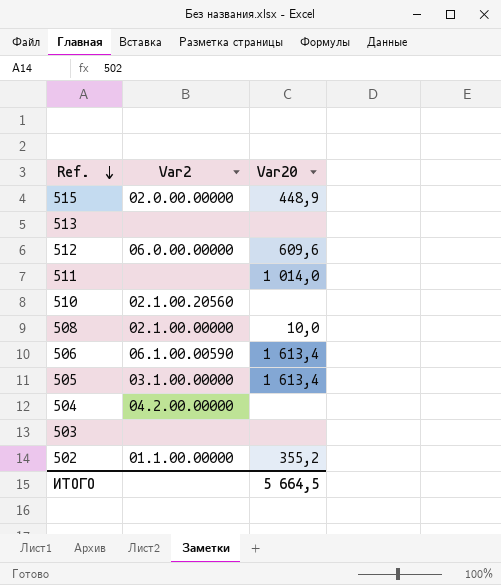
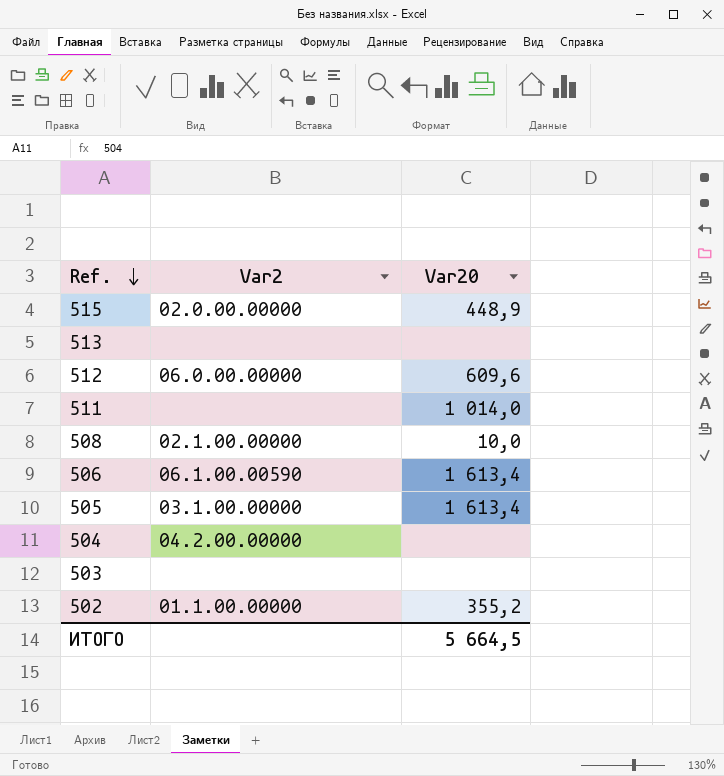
row 510: 02.1.00.20560 | none -> none

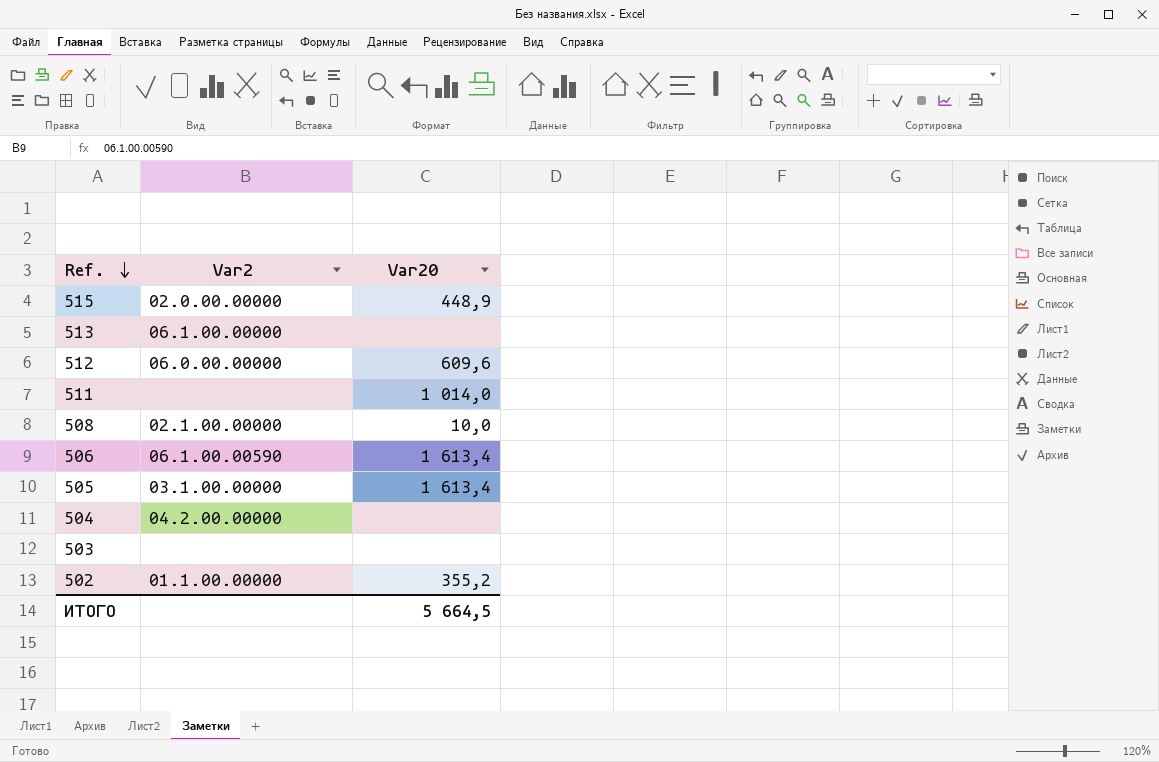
513 | Var2: none -> 06.1.00.00000

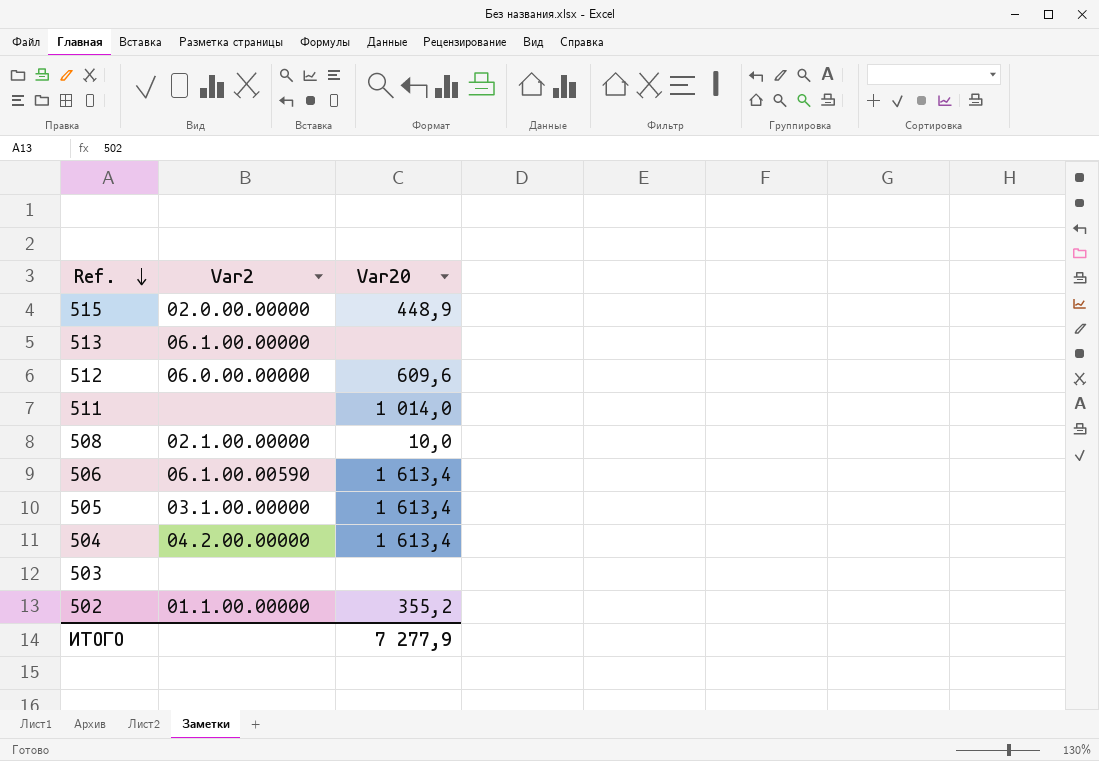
504 | Var20: none -> 1 613,4
ИТОГО | Var20: 5 664,5 -> 7 277,9

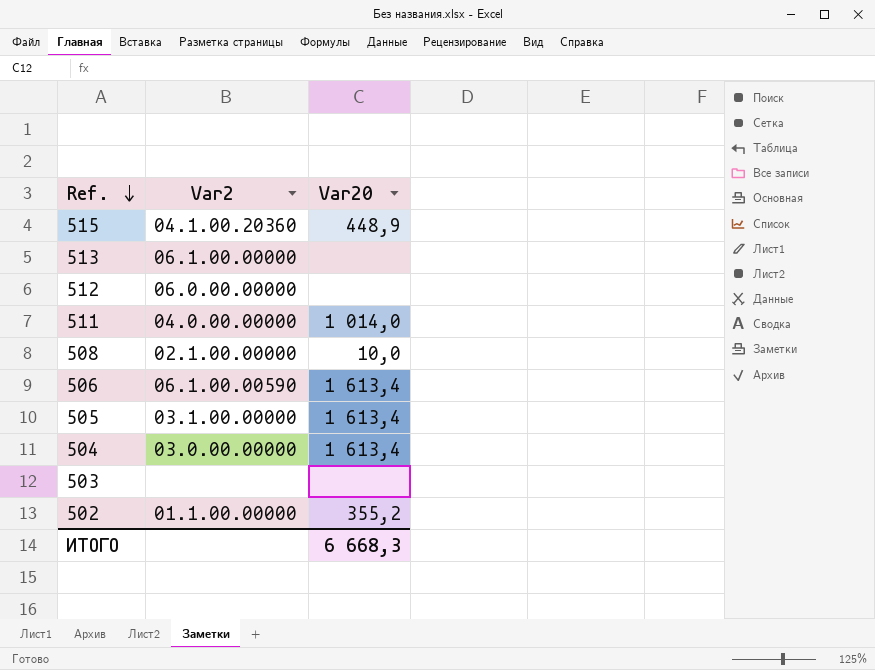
515 | Var2: 02.0.00.00000 -> 04.1.00.20360
512 | Var20: 609,6 -> none
511 | Var2: none -> 04.0.00.00000
504 | Var2: 04.2.00.00000 -> 03.0.00.00000
ИТОГО | Var20: 7 277,9 -> 6 668,3

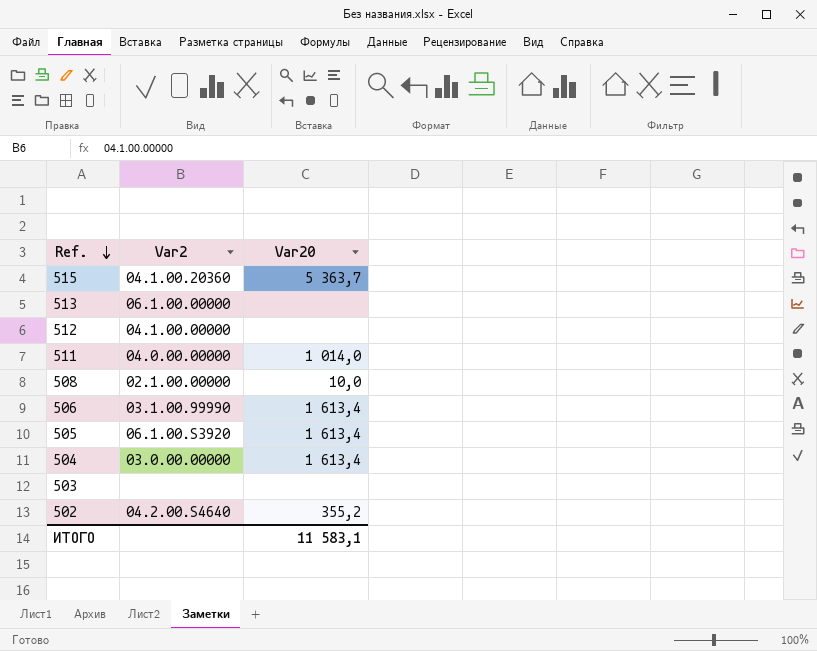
515 | Var20: 448,9 -> 5 363,7
512 | Var2: 06.0.00.00000 -> 04.1.00.00000
506 | Var2: 06.1.00.00590 -> 03.1.00.99990
505 | Var2: 03.1.00.00000 -> 06.1.00.S3920
502 | Var2: 01.1.00.00000 -> 04.2.00.S4640
ИТОГО | Var20: 6 668,3 -> 11 583,1

